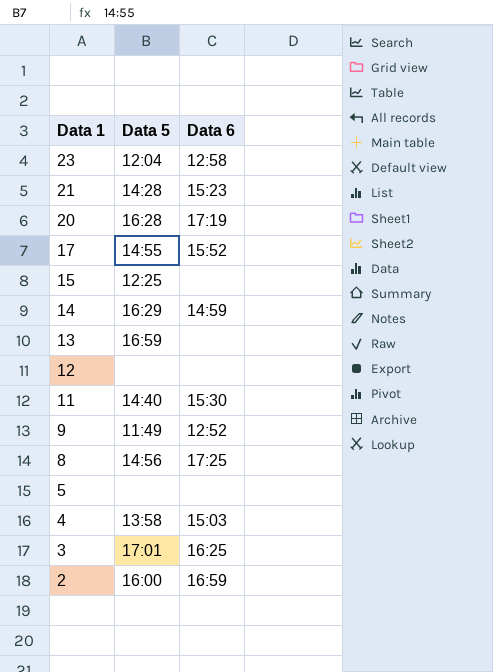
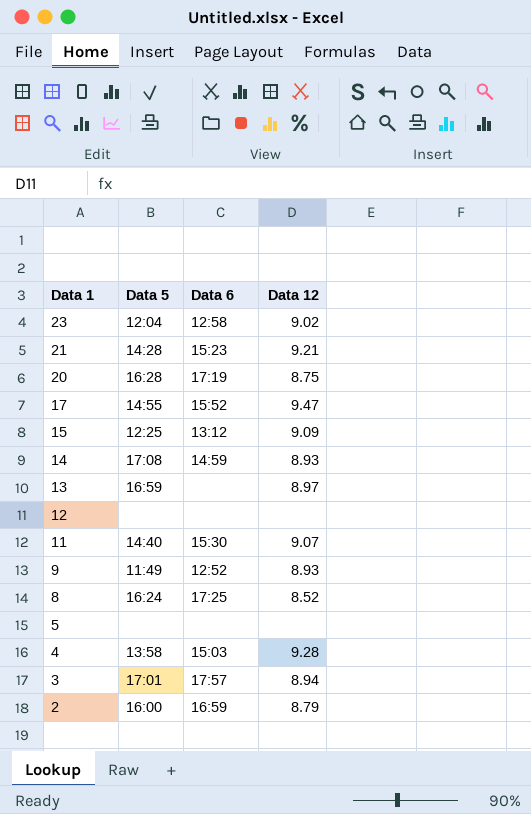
column Data 12 | position: none -> 4
15 | Data 6: none -> 13:12
14 | Data 5: 16:29 -> 17:08
8 | Data 5: 14:56 -> 16:24
3 | Data 6: 16:25 -> 17:57

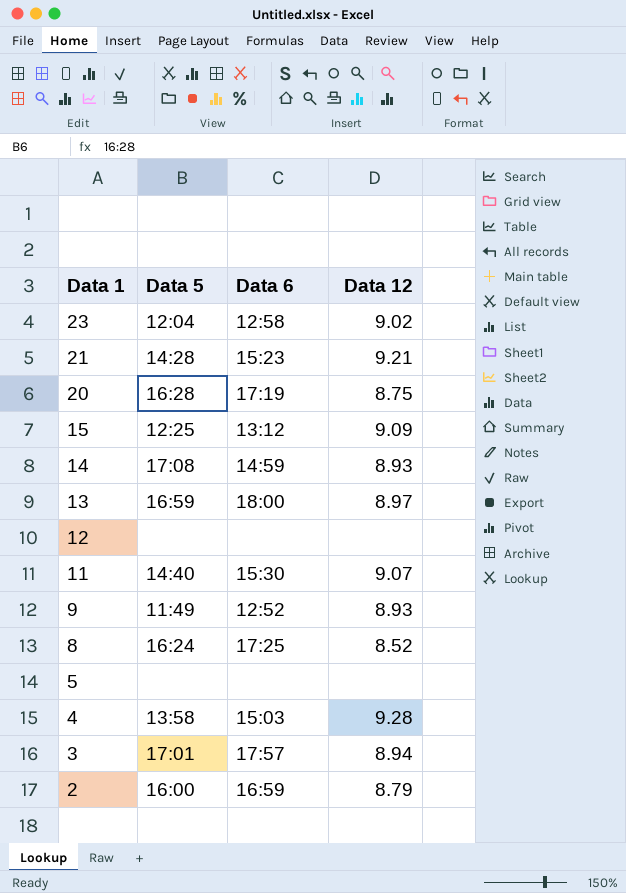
row 17: 14:55 | 15:52 | 9.47 -> none
13 | Data 6: none -> 18:00

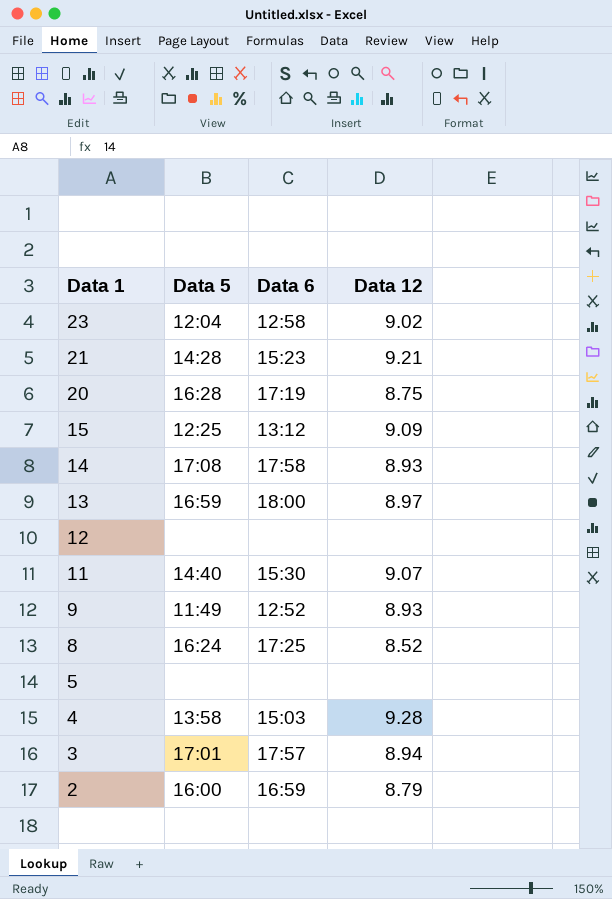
14 | Data 6: 14:59 -> 17:58

